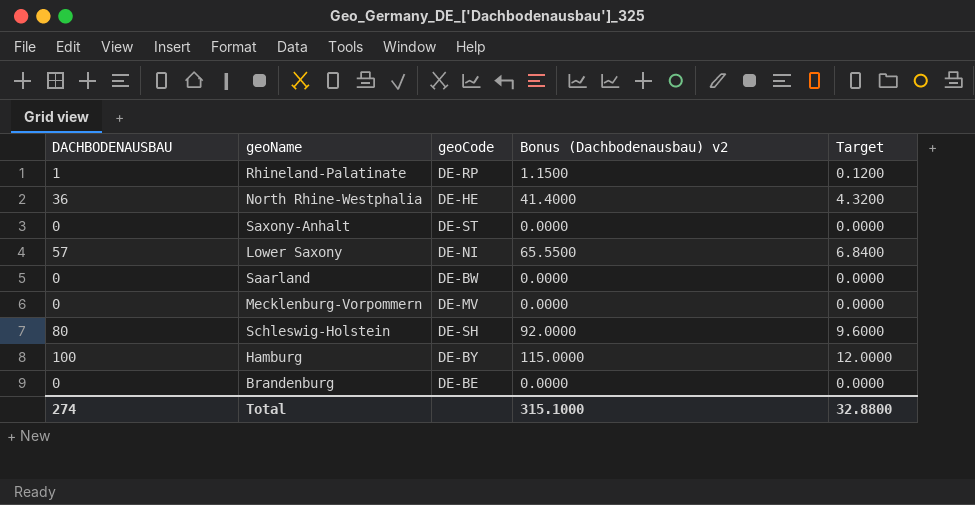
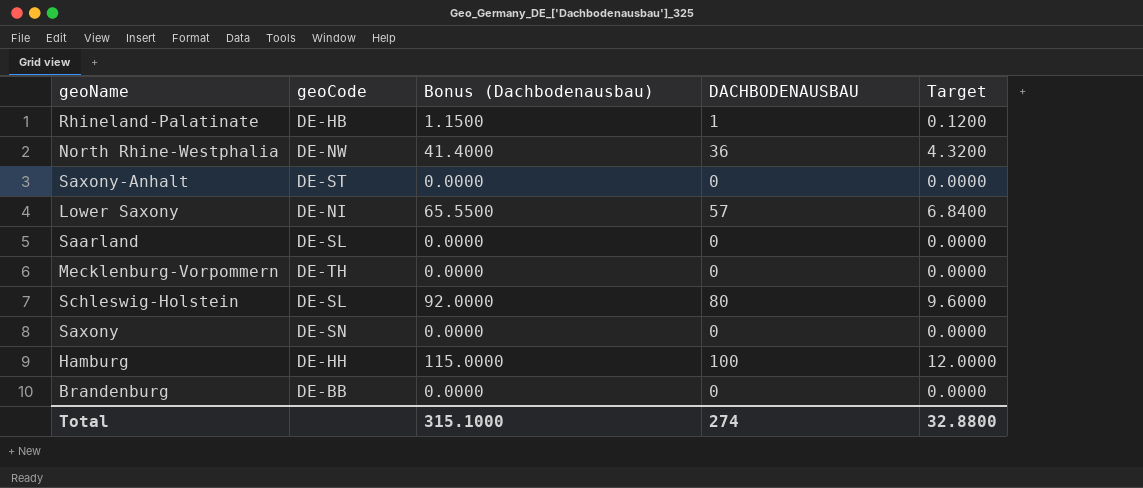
column name: Bonus (Dachbodenausbau) v2 -> Bonus (Dachbodenausbau)
column DACHBODENAUSBAU | position: 1 -> 4
Rhineland-Palatinate | geoCode: DE-RP -> DE-HB
North Rhine-Westphalia | geoCode: DE-HE -> DE-NW
Saarland | geoCode: DE-BW -> DE-SL
Mecklenburg-Vorpommern | geoCode: DE-MV -> DE-TH
Schleswig-Holstein | geoCode: DE-SH -> DE-SL
row Saxony: none -> DE-SN | 0.0000 | 0 | 0.0000
Hamburg | geoCode: DE-BY -> DE-HH
Brandenburg | geoCode: DE-BE -> DE-BB

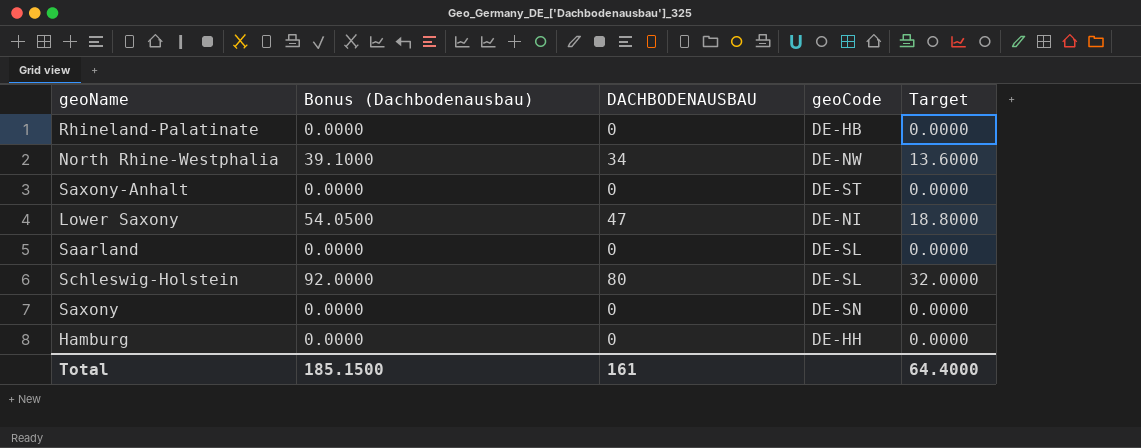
column geoCode | position: 2 -> 4
column Target | formula: [DACHBODENAUSBAU] * 0.12 -> [DACHBODENAUSBAU] * 0.4
row Mecklenburg-Vorpommern: DE-TH | 0.0000 | 0 | 0.0000 -> none
row Brandenburg: DE-BB | 0.0000 | 0 | 0.0000 -> none
Rhineland-Palatinate | Bonus (Dachbodenausbau): 1.1500 -> 0.0000
Rhineland-Palatinate | DACHBODENAUSBAU: 1 -> 0
North Rhine-Westphalia | Bonus (Dachbodenausbau): 41.4000 -> 39.1000
North Rhine-Westphalia | DACHBODENAUSBAU: 36 -> 34
Lower Saxony | Bonus (Dachbodenausbau): 65.5500 -> 54.0500
Lower Saxony | DACHBODENAUSBAU: 57 -> 47
Hamburg | Bonus (Dachbodenausbau): 115.0000 -> 0.0000
Hamburg | DACHBODENAUSBAU: 100 -> 0
Total | Bonus (Dachbodenausbau): 315.1000 -> 185.1500
Total | DACHBODENAUSBAU: 274 -> 161
Total | Target: 32.8800 -> 64.4000

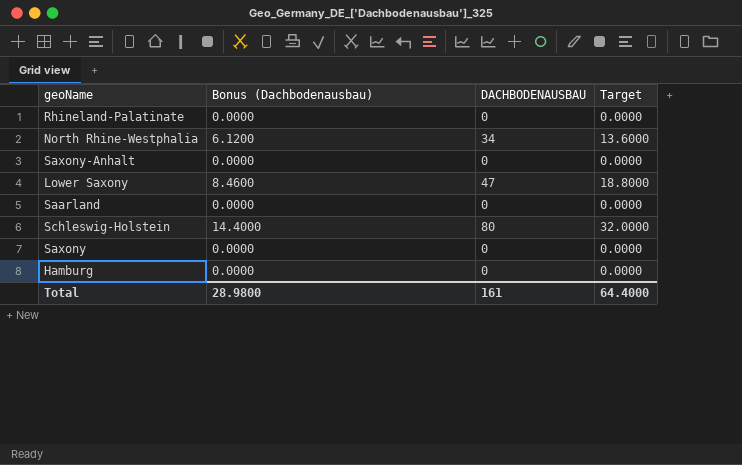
column geoCode | position: 4 -> none
column Bonus (Dachbodenausbau) | formula: [DACHBODENAUSBAU] * 1.15 -> [DACHBODENAUSBAU] * 0.18
Total | Bonus (Dachbodenausbau): 185.1500 -> 28.9800

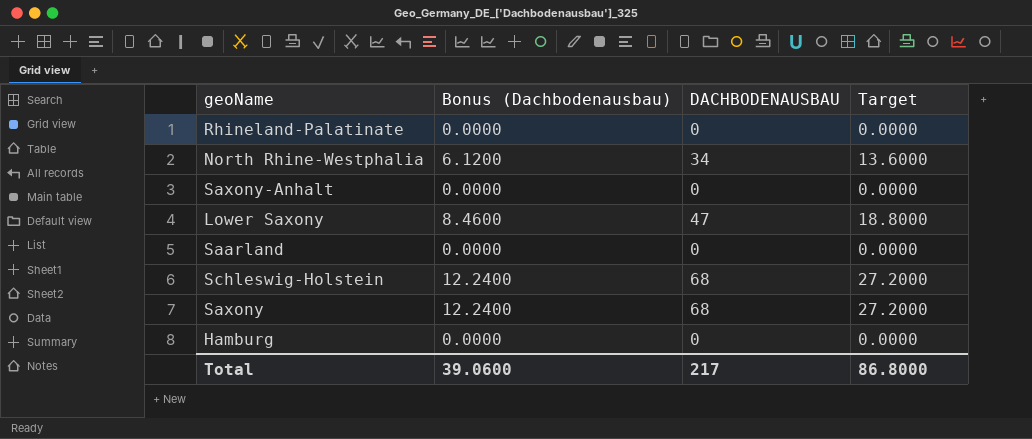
Schleswig-Holstein | Bonus (Dachbodenausbau): 14.4000 -> 12.2400
Schleswig-Holstein | DACHBODENAUSBAU: 80 -> 68
Schleswig-Holstein | Target: 32.0000 -> 27.2000
Saxony | Bonus (Dachbodenausbau): 0.0000 -> 12.2400
Saxony | DACHBODENAUSBAU: 0 -> 68
Saxony | Target: 0.0000 -> 27.2000
Total | Bonus (Dachbodenausbau): 28.9800 -> 39.0600
Total | DACHBODENAUSBAU: 161 -> 217
Total | Target: 64.4000 -> 86.8000

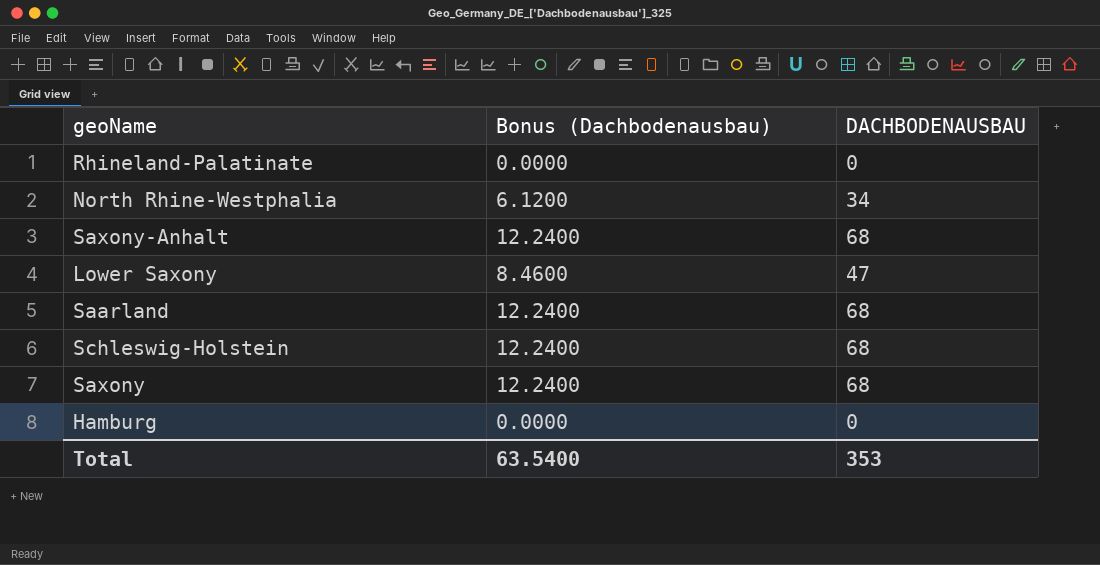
column Target | formula: [DACHBODENAUSBAU] * 0.4 -> none
Saxony-Anhalt | Bonus (Dachbodenausbau): 0.0000 -> 12.2400
Saxony-Anhalt | DACHBODENAUSBAU: 0 -> 68
Saarland | Bonus (Dachbodenausbau): 0.0000 -> 12.2400
Saarland | DACHBODENAUSBAU: 0 -> 68
Total | Bonus (Dachbodenausbau): 39.0600 -> 63.5400
Total | DACHBODENAUSBAU: 217 -> 353

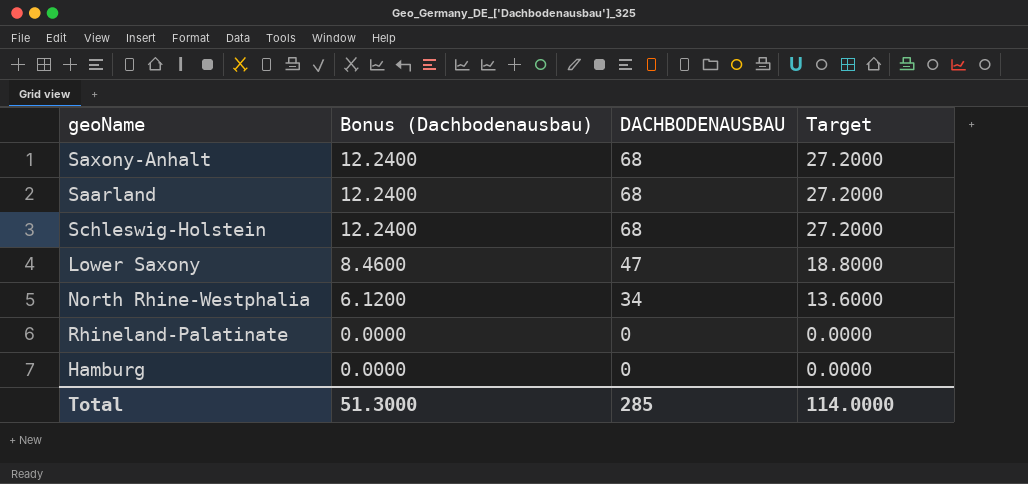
row order: none -> Bonus (Dachbodenausbau) descending
column Target | formula: none -> [DACHBODENAUSBAU] * 0.4
row Saxony: 12.2400 | 68 -> none
Total | Bonus (Dachbodenausbau): 63.5400 -> 51.3000
Total | DACHBODENAUSBAU: 353 -> 285

